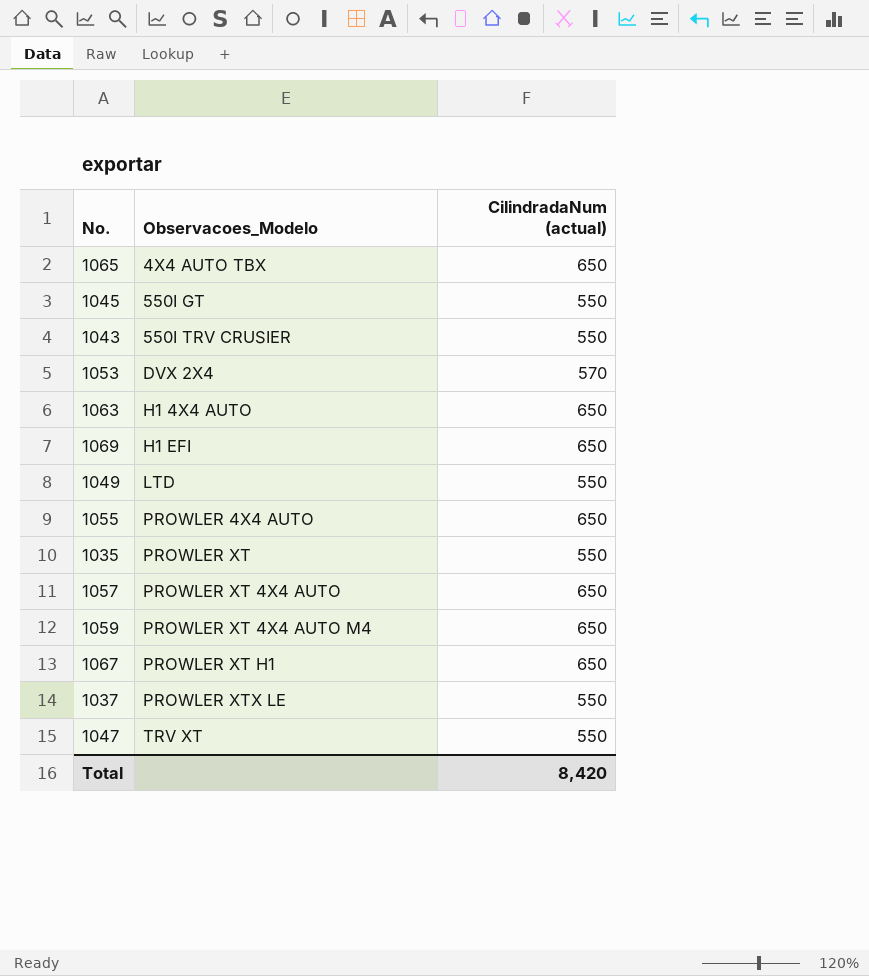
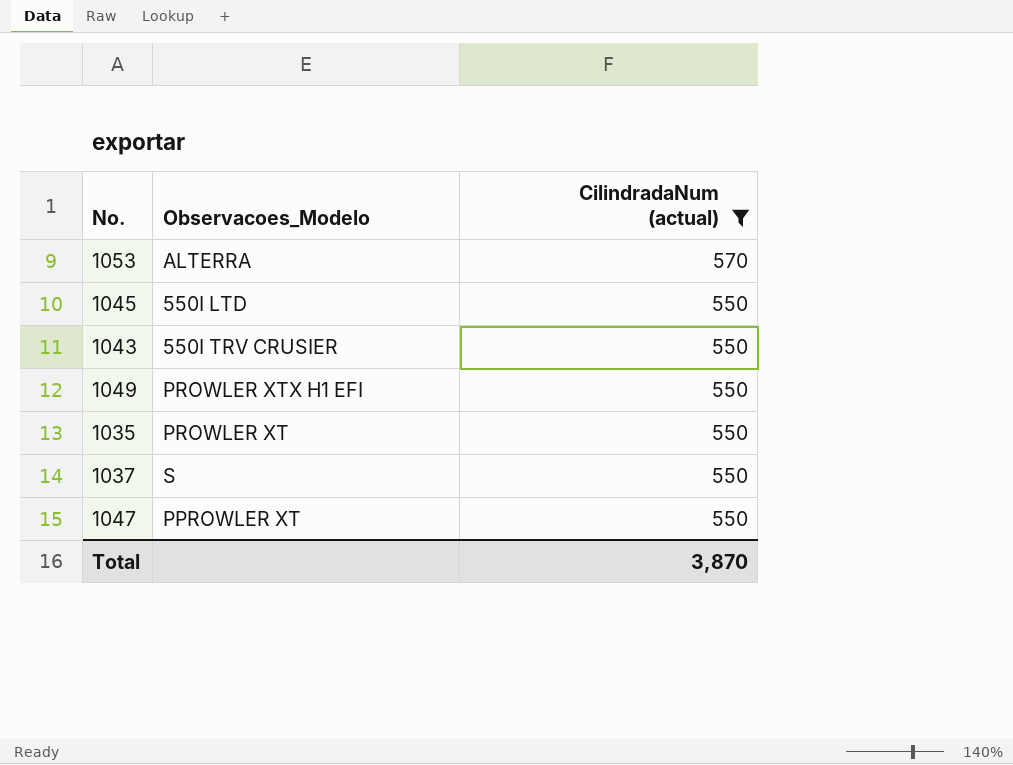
filter: none -> CilindradaNum (actual) != 650
row order: Observacoes_Modelo ascending -> CilindradaNum (actual) descending
1053 | Observacoes_Modelo: DVX 2X4 -> ALTERRA
1045 | Observacoes_Modelo: 550I GT -> 550I LTD
1049 | Observacoes_Modelo: LTD -> PROWLER XTX H1 EFI
1037 | Observacoes_Modelo: PROWLER XTX LE -> S
1047 | Observacoes_Modelo: TRV XT -> PPROWLER XT
Total | CilindradaNum (actual): 8,420 -> 3,870

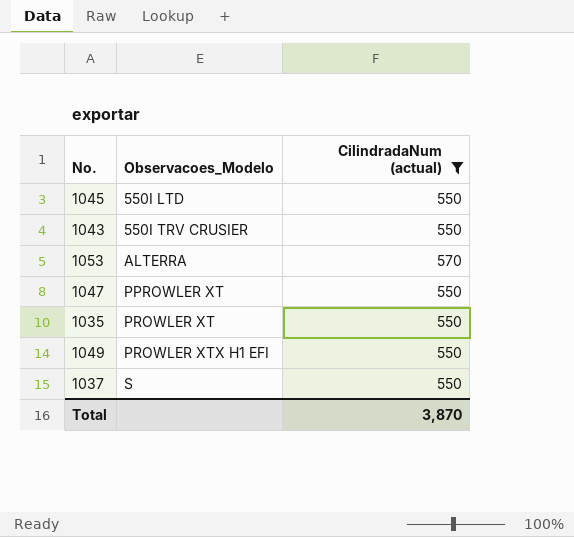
row order: CilindradaNum (actual) descending -> Observacoes_Modelo ascending

